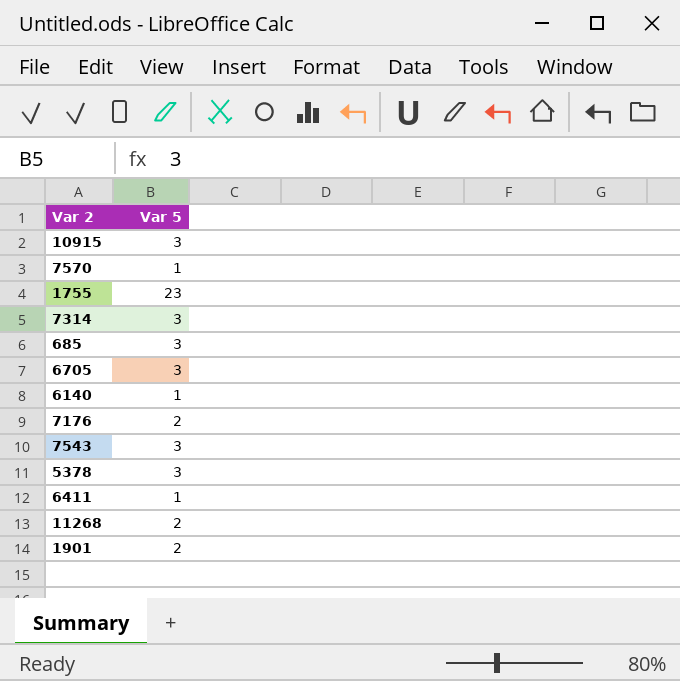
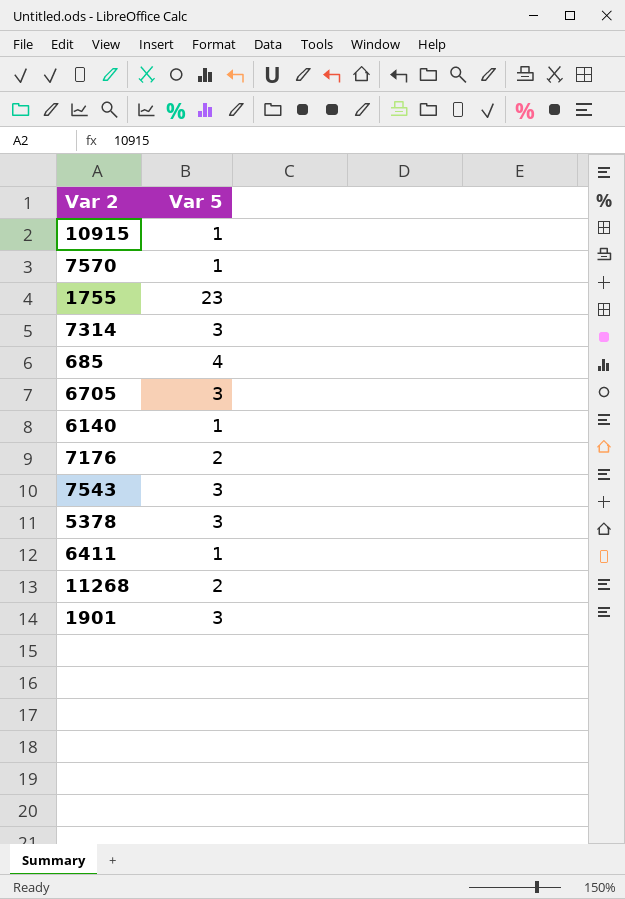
10915 | Var 5: 3 -> 1
685 | Var 5: 3 -> 4
1901 | Var 5: 2 -> 3

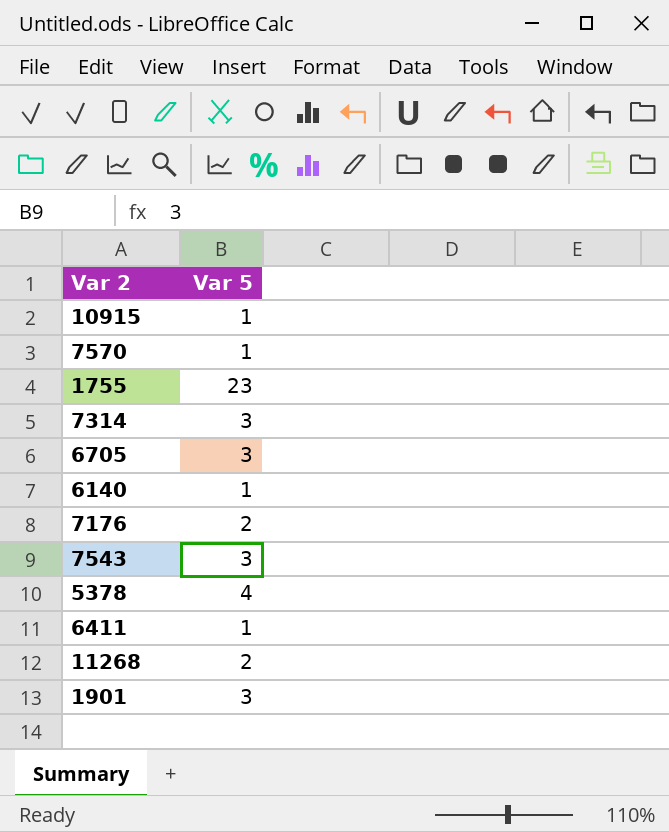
row 685: 4 -> none
5378 | Var 5: 3 -> 4

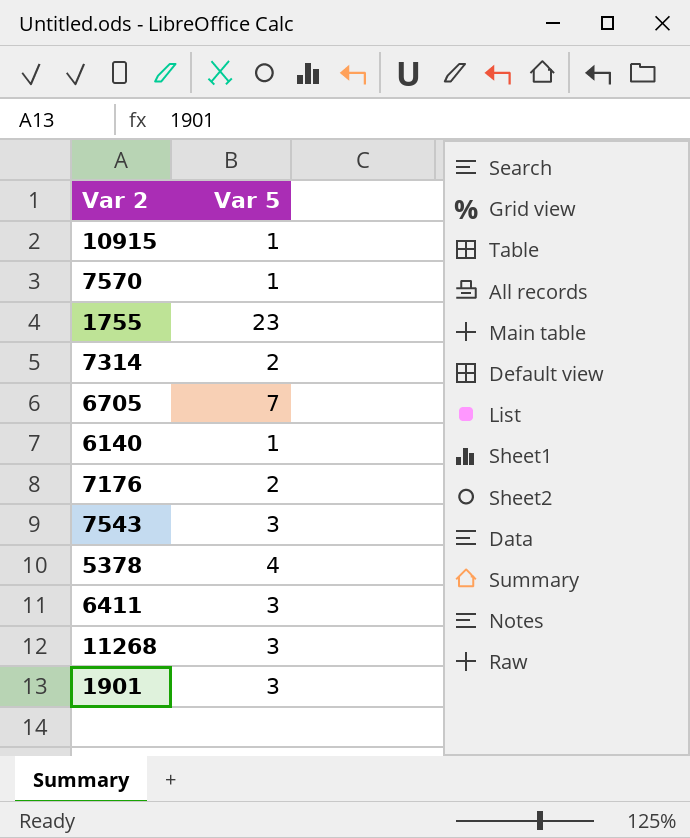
7314 | Var 5: 3 -> 2
6705 | Var 5: 3 -> 7
6411 | Var 5: 1 -> 3
11268 | Var 5: 2 -> 3

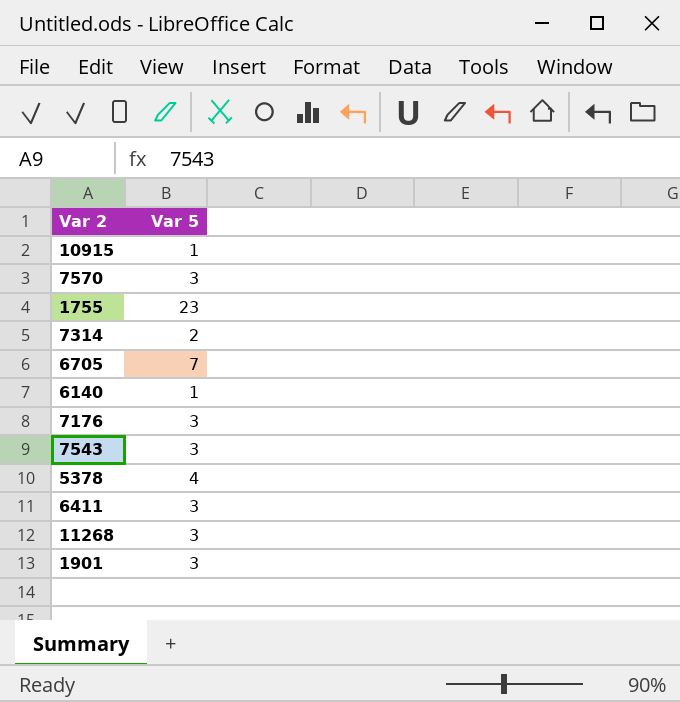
7570 | Var 5: 1 -> 3
7176 | Var 5: 2 -> 3

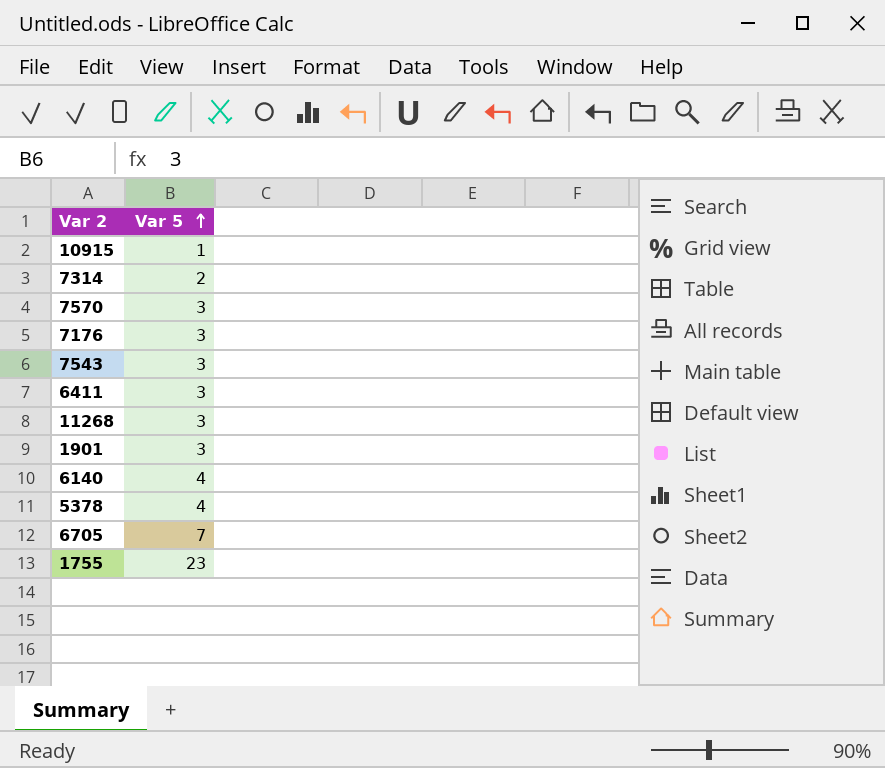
row order: none -> Var 5 ascending
6140 | Var 5: 1 -> 4

